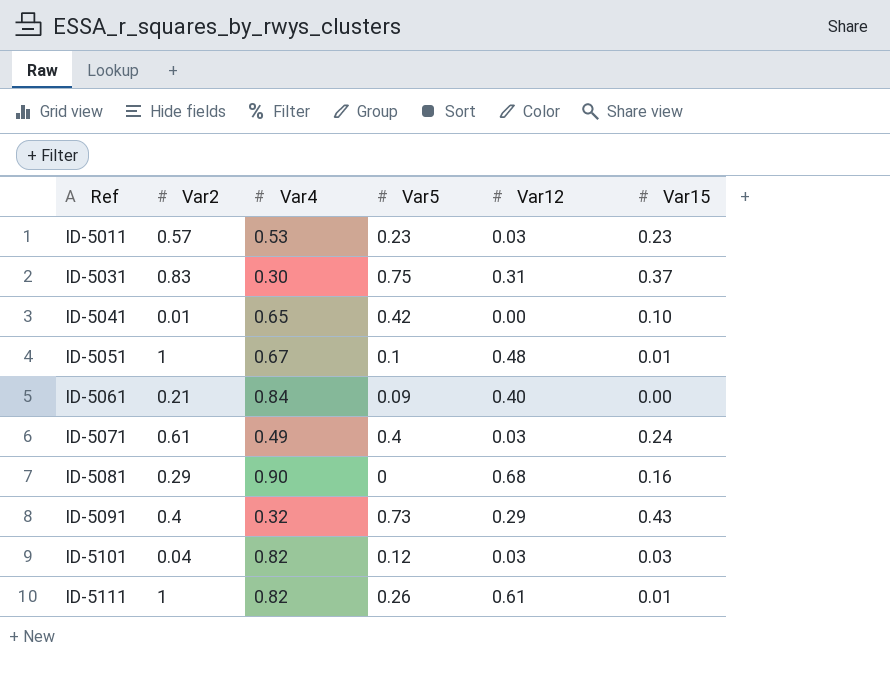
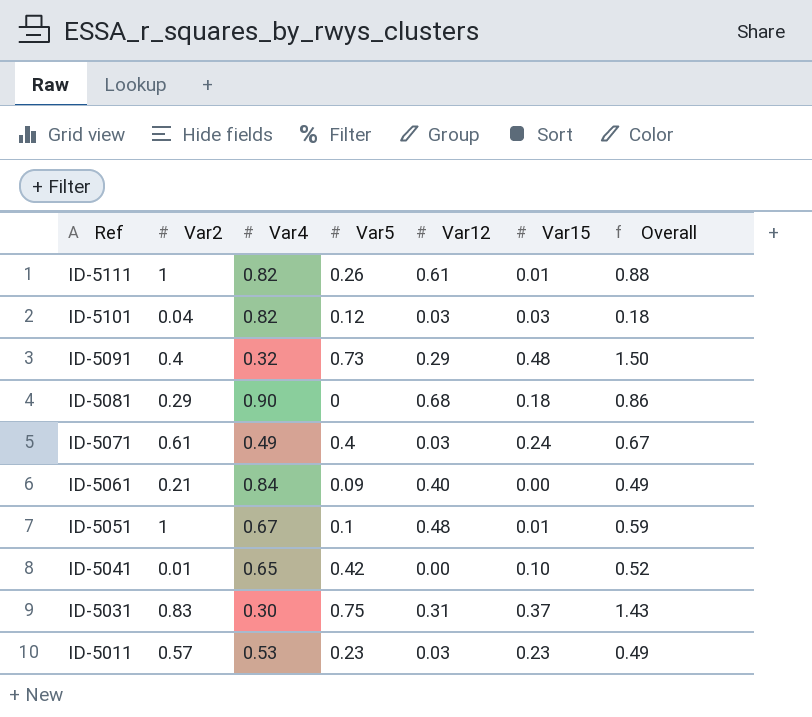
row order: Ref ascending -> Ref descending
column Overall | formula: none -> [Var5] + [Var12] + [Var15]
ID-5091 | Var15: 0.43 -> 0.48
ID-5081 | Var15: 0.16 -> 0.18

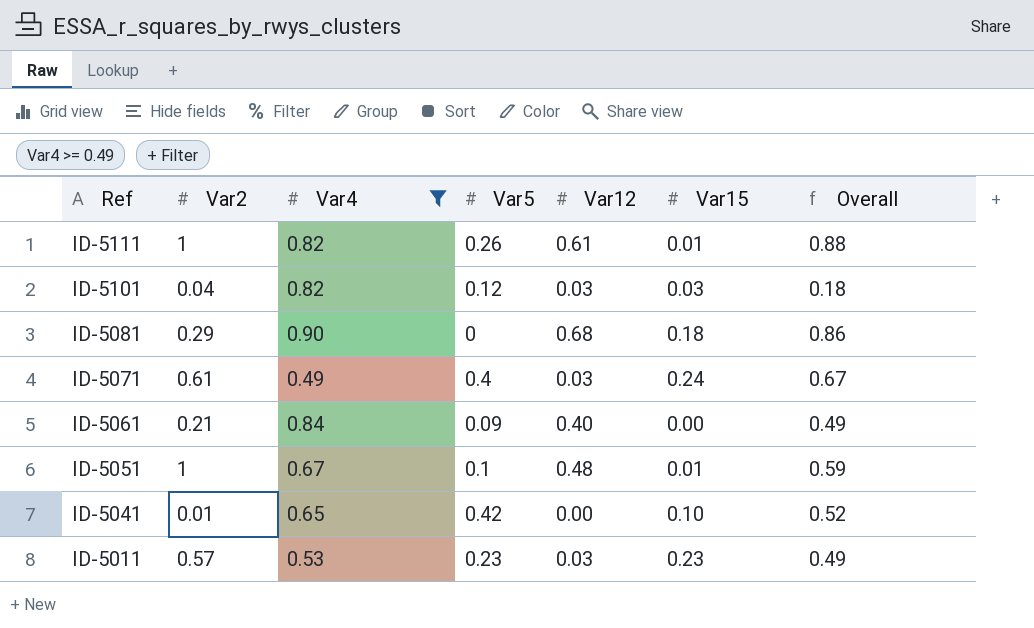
filter: none -> Var4 >= 0.49

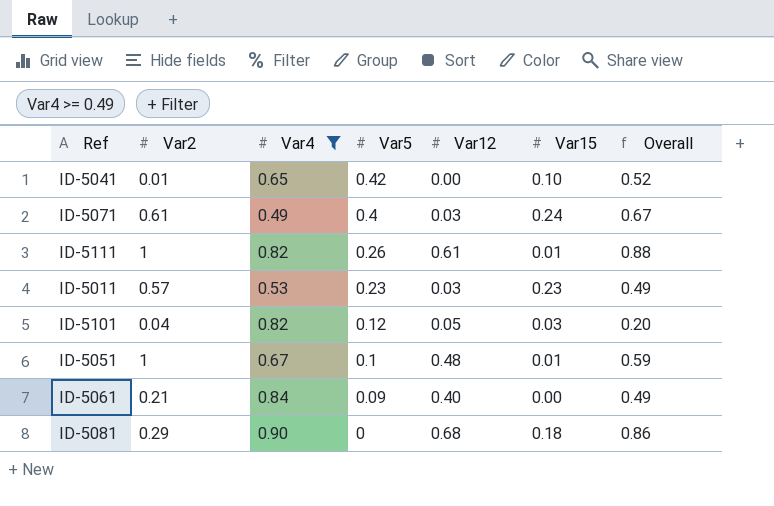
row order: Ref descending -> Var5 descending
ID-5101 | Var12: 0.03 -> 0.05
ID-5101 | Overall: 0.18 -> 0.20

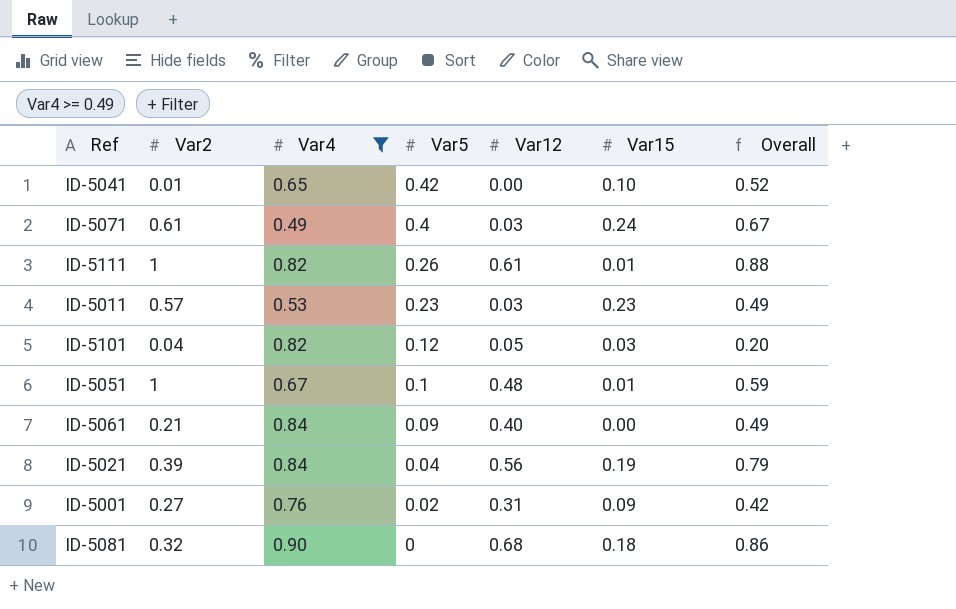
row ID-5021: none -> 0.39 | 0.84 | 0.04 | 0.56 | 0.19 | 0.79
row ID-5001: none -> 0.27 | 0.76 | 0.02 | 0.31 | 0.09 | 0.42
ID-5081 | Var2: 0.29 -> 0.32

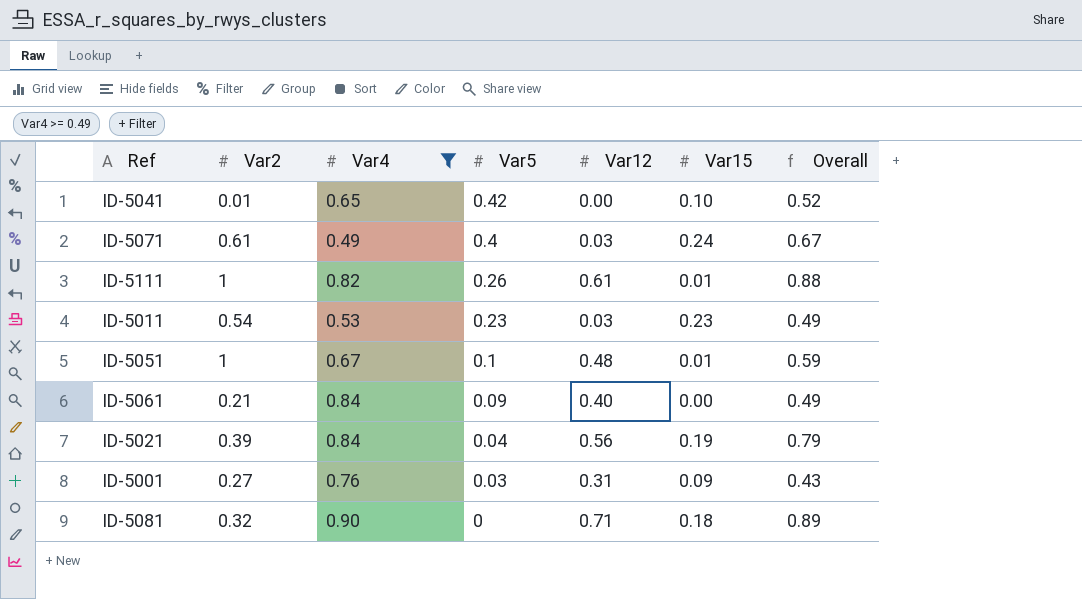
row ID-5101: 0.04 | 0.82 | 0.12 | 0.05 | 0.03 | 0.20 -> none
ID-5011 | Var2: 0.57 -> 0.54
ID-5001 | Var5: 0.02 -> 0.03
ID-5001 | Overall: 0.42 -> 0.43
ID-5081 | Var12: 0.68 -> 0.71
ID-5081 | Overall: 0.86 -> 0.89

